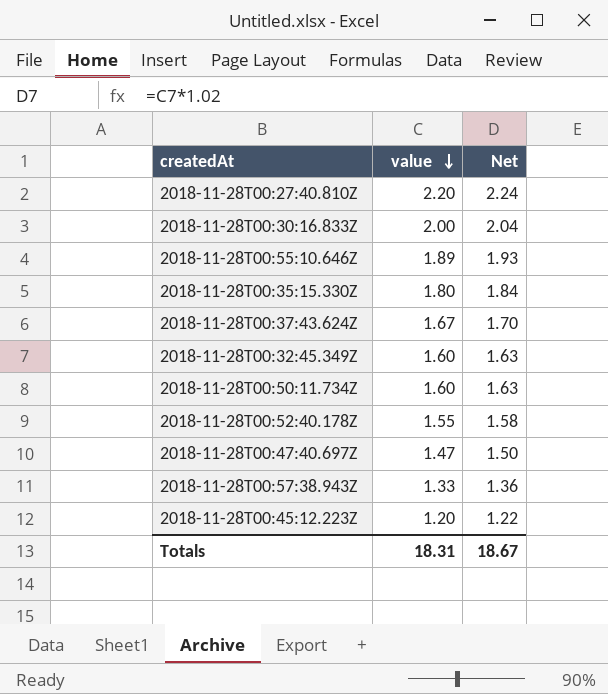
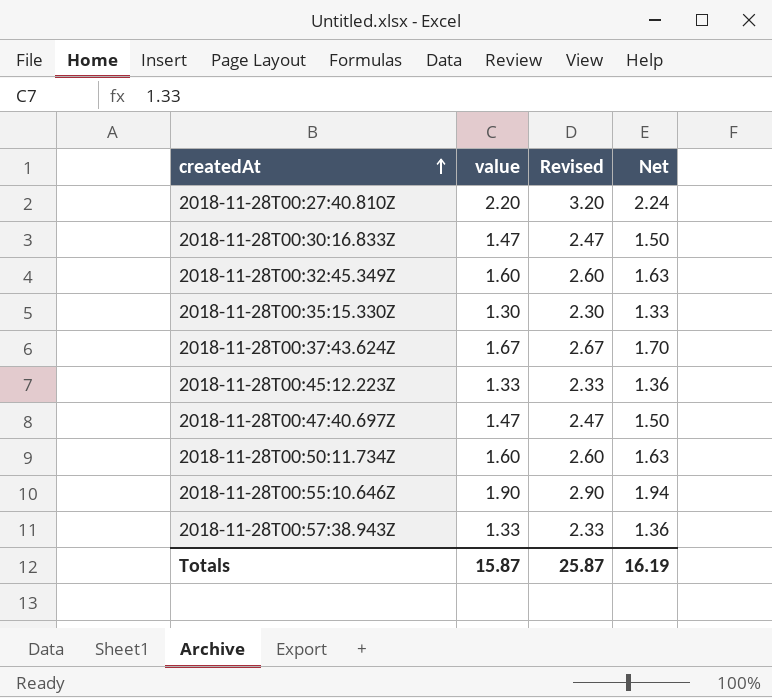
row order: value descending -> createdAt ascending
column Revised | formula: none -> [value] + 1
row 2018-11-28T00:52:40.178Z: 1.55 | 1.58 -> none
2018-11-28T00:30:16.833Z | value: 2.00 -> 1.47
2018-11-28T00:30:16.833Z | Net: 2.04 -> 1.50
2018-11-28T00:35:15.330Z | value: 1.80 -> 1.30
2018-11-28T00:35:15.330Z | Net: 1.84 -> 1.33
2018-11-28T00:45:12.223Z | value: 1.20 -> 1.33
2018-11-28T00:45:12.223Z | Net: 1.22 -> 1.36
2018-11-28T00:55:10.646Z | value: 1.89 -> 1.90
2018-11-28T00:55:10.646Z | Net: 1.93 -> 1.94
Totals | value: 18.31 -> 15.87
Totals | Net: 18.67 -> 16.19

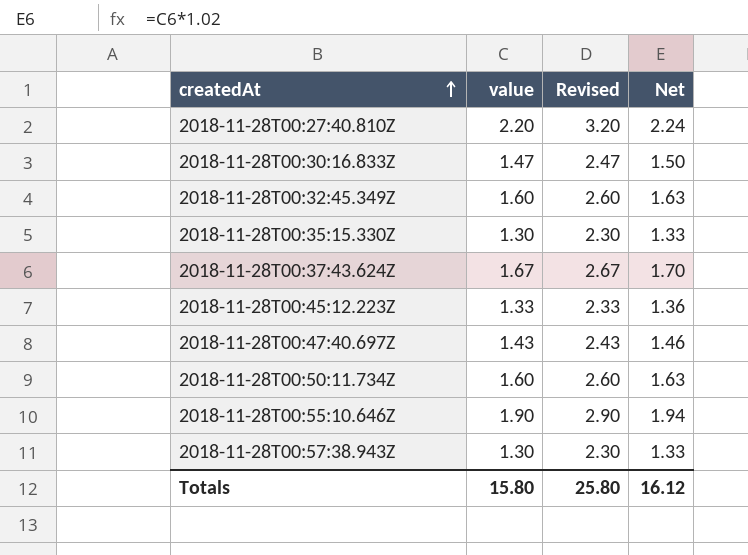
2018-11-28T00:47:40.697Z | value: 1.47 -> 1.43
2018-11-28T00:47:40.697Z | Revised: 2.47 -> 2.43
2018-11-28T00:47:40.697Z | Net: 1.50 -> 1.46
2018-11-28T00:57:38.943Z | value: 1.33 -> 1.30
2018-11-28T00:57:38.943Z | Revised: 2.33 -> 2.30
2018-11-28T00:57:38.943Z | Net: 1.36 -> 1.33
Totals | value: 15.87 -> 15.80
Totals | Revised: 25.87 -> 25.80
Totals | Net: 16.19 -> 16.12

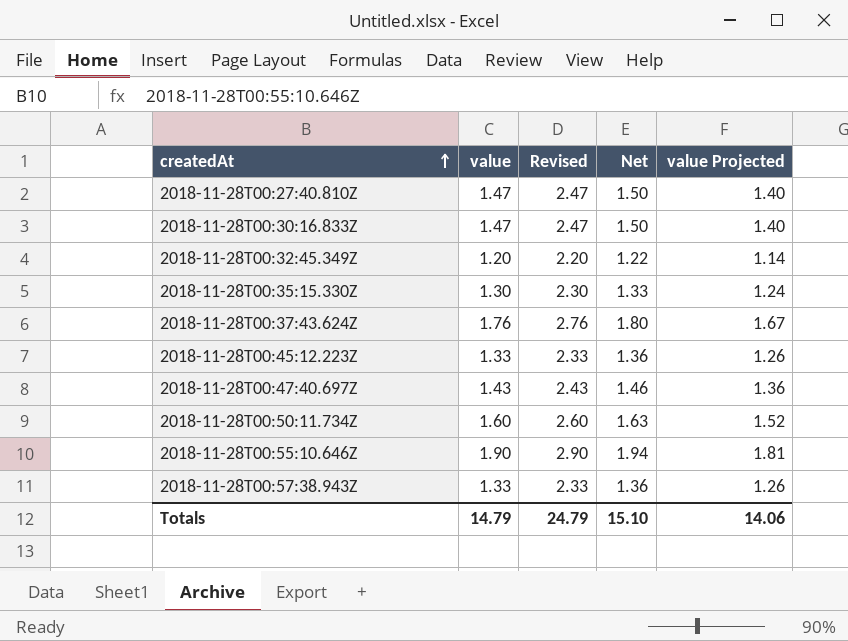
column value Projected | formula: none -> [value] * 0.95
2018-11-28T00:27:40.810Z | value: 2.20 -> 1.47
2018-11-28T00:27:40.810Z | Revised: 3.20 -> 2.47
2018-11-28T00:27:40.810Z | Net: 2.24 -> 1.50
2018-11-28T00:32:45.349Z | value: 1.60 -> 1.20
2018-11-28T00:32:45.349Z | Revised: 2.60 -> 2.20
2018-11-28T00:32:45.349Z | Net: 1.63 -> 1.22
2018-11-28T00:37:43.624Z | value: 1.67 -> 1.76
2018-11-28T00:37:43.624Z | Revised: 2.67 -> 2.76
2018-11-28T00:37:43.624Z | Net: 1.70 -> 1.80
2018-11-28T00:57:38.943Z | value: 1.30 -> 1.33
2018-11-28T00:57:38.943Z | Revised: 2.30 -> 2.33
2018-11-28T00:57:38.943Z | Net: 1.33 -> 1.36
Totals | value: 15.80 -> 14.79
Totals | Revised: 25.80 -> 24.79
Totals | Net: 16.12 -> 15.10

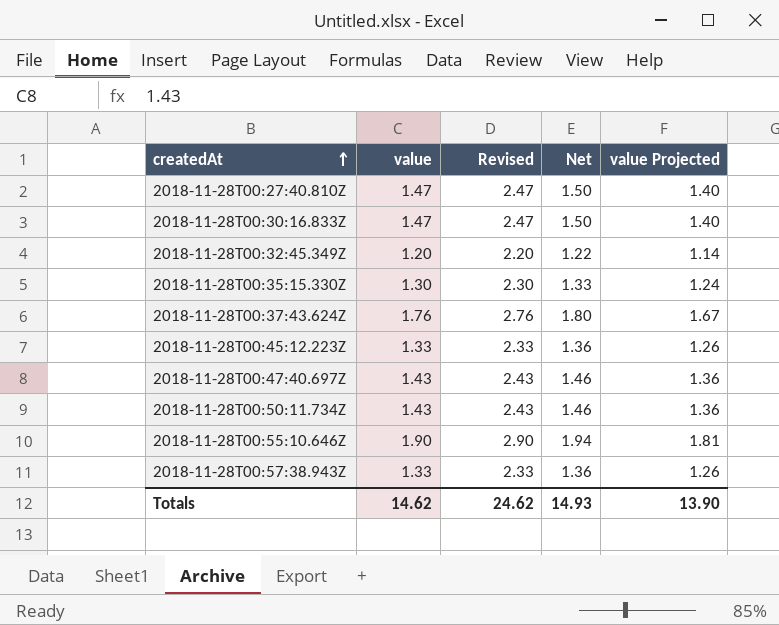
2018-11-28T00:50:11.734Z | value: 1.60 -> 1.43
2018-11-28T00:50:11.734Z | Revised: 2.60 -> 2.43
2018-11-28T00:50:11.734Z | Net: 1.63 -> 1.46
2018-11-28T00:50:11.734Z | value Projected: 1.52 -> 1.36
Totals | value: 14.79 -> 14.62
Totals | Revised: 24.79 -> 24.62
Totals | Net: 15.10 -> 14.93
Totals | value Projected: 14.06 -> 13.90

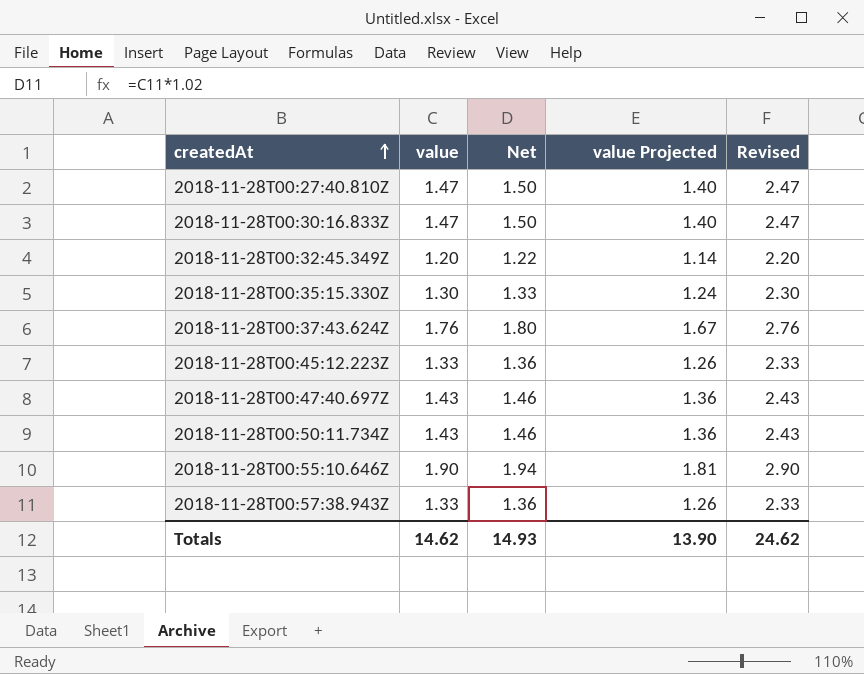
column Revised | position: 3 -> 5

